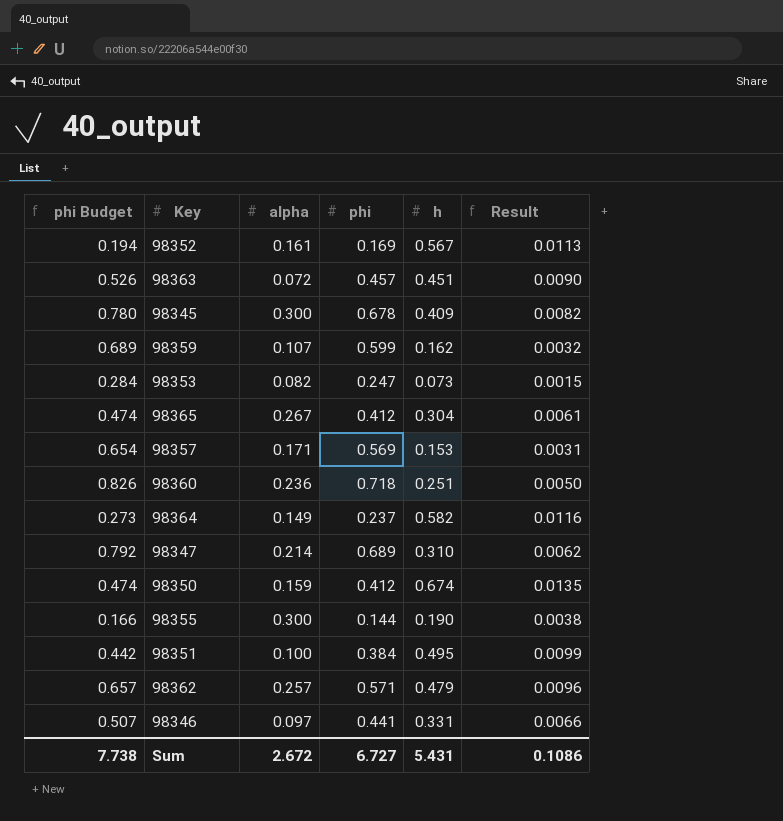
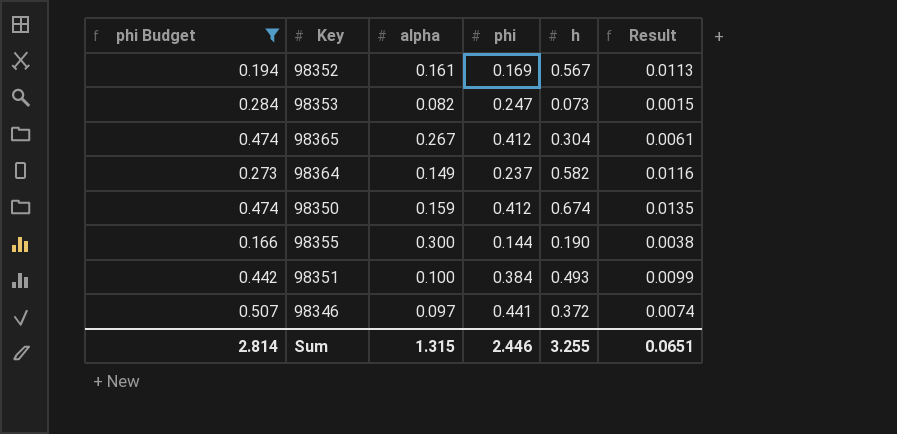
filter: none -> phi Budget <= 0.507
98351 | h: 0.495 -> 0.493
98346 | h: 0.331 -> 0.372
98346 | Result: 0.0066 -> 0.0074
Sum | phi Budget: 7.738 -> 2.814
Sum | alpha: 2.672 -> 1.315
Sum | phi: 6.727 -> 2.446
Sum | h: 5.431 -> 3.255
Sum | Result: 0.1086 -> 0.0651

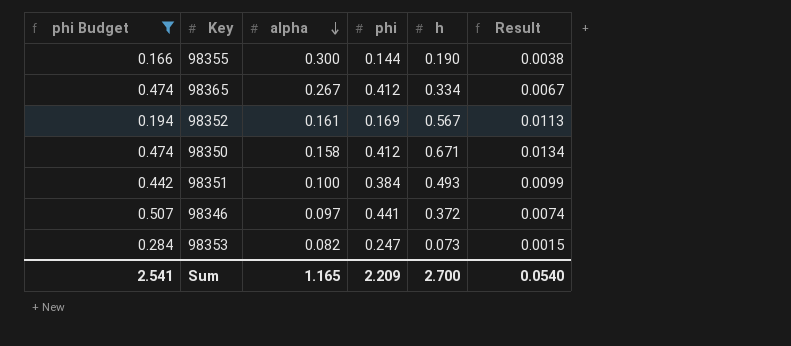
row order: none -> alpha descending
row 98364: 0.273 | 0.149 | 0.237 | 0.582 | 0.0116 -> none
98365 | h: 0.304 -> 0.334
98365 | Result: 0.0061 -> 0.0067
98350 | alpha: 0.159 -> 0.158
98350 | h: 0.674 -> 0.671
98350 | Result: 0.0135 -> 0.0134
Sum | phi Budget: 2.814 -> 2.541
Sum | alpha: 1.315 -> 1.165
Sum | phi: 2.446 -> 2.209
Sum | h: 3.255 -> 2.700
Sum | Result: 0.0651 -> 0.0540

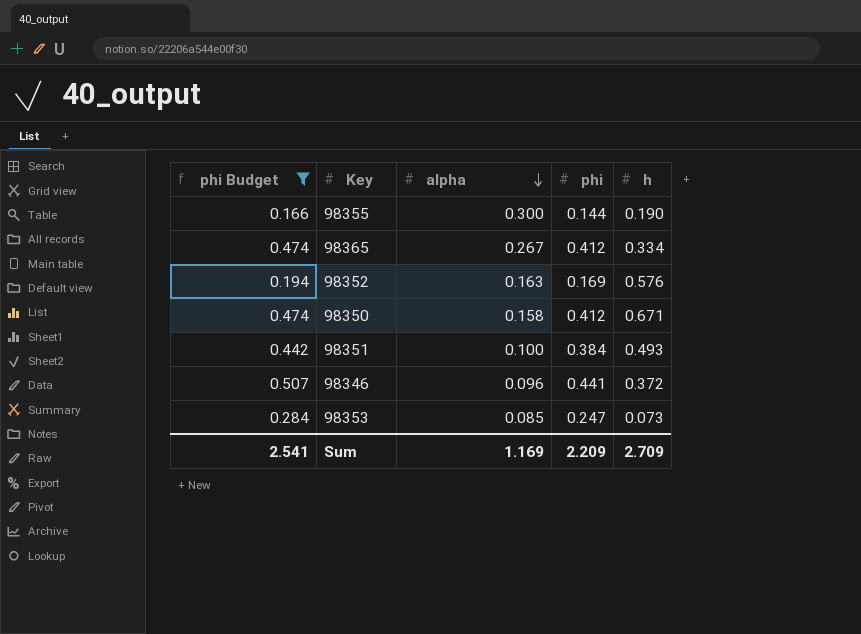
column Result | formula: [h] * 0.02 -> none
98352 | alpha: 0.161 -> 0.163
98352 | h: 0.567 -> 0.576
98346 | alpha: 0.097 -> 0.096
98353 | alpha: 0.082 -> 0.085
Sum | alpha: 1.165 -> 1.169
Sum | h: 2.700 -> 2.709

